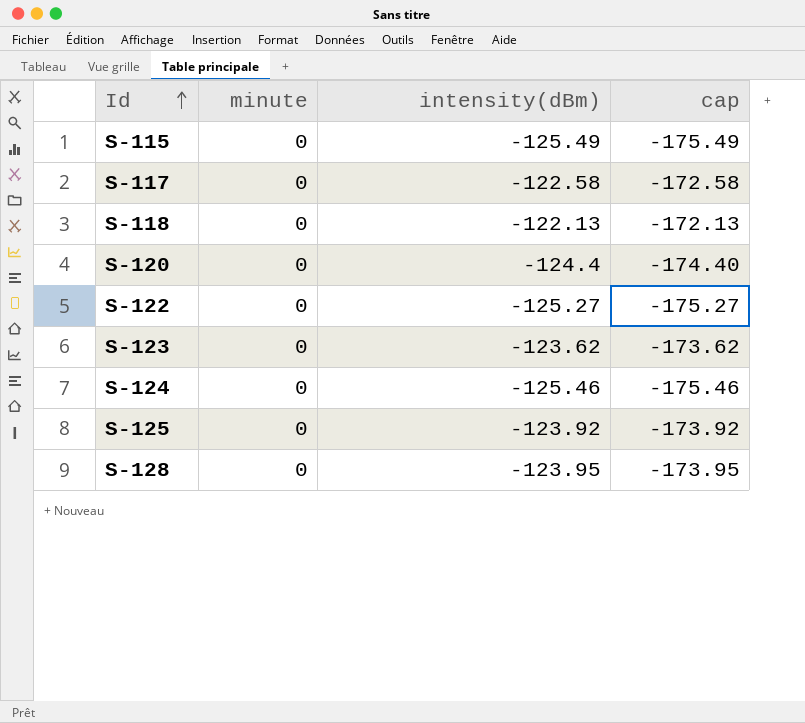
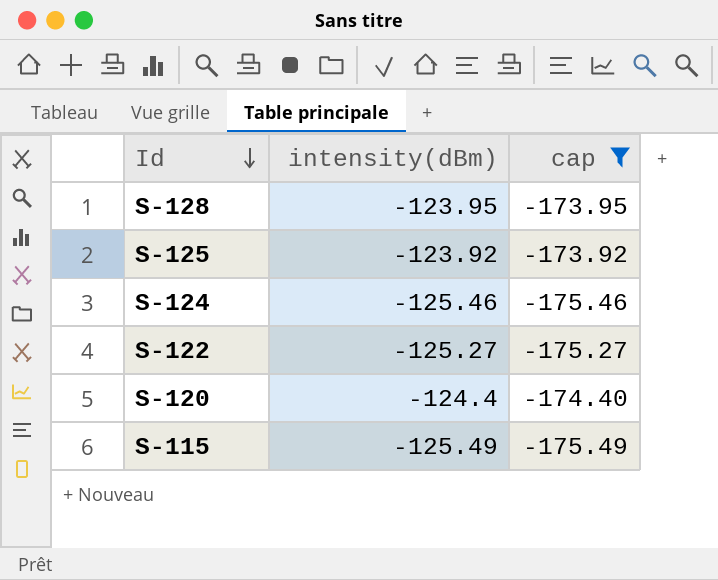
filter: none -> cap <= -173.92
row order: Id ascending -> Id descending
column minute | position: 2 -> none

